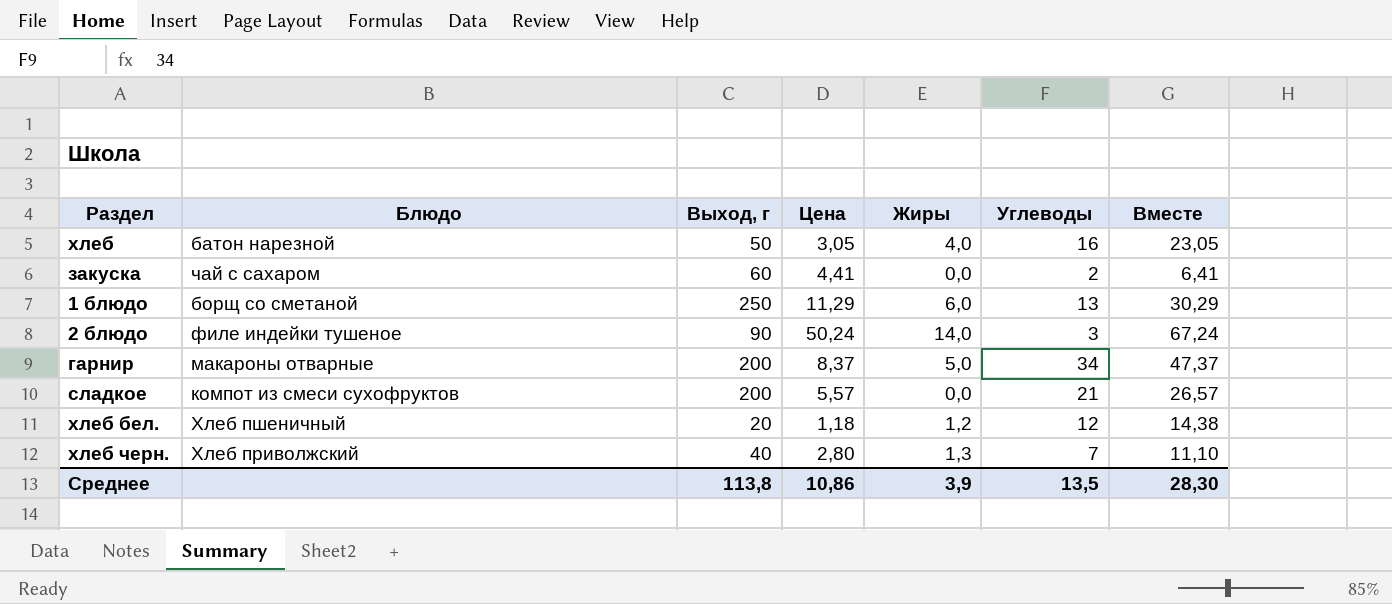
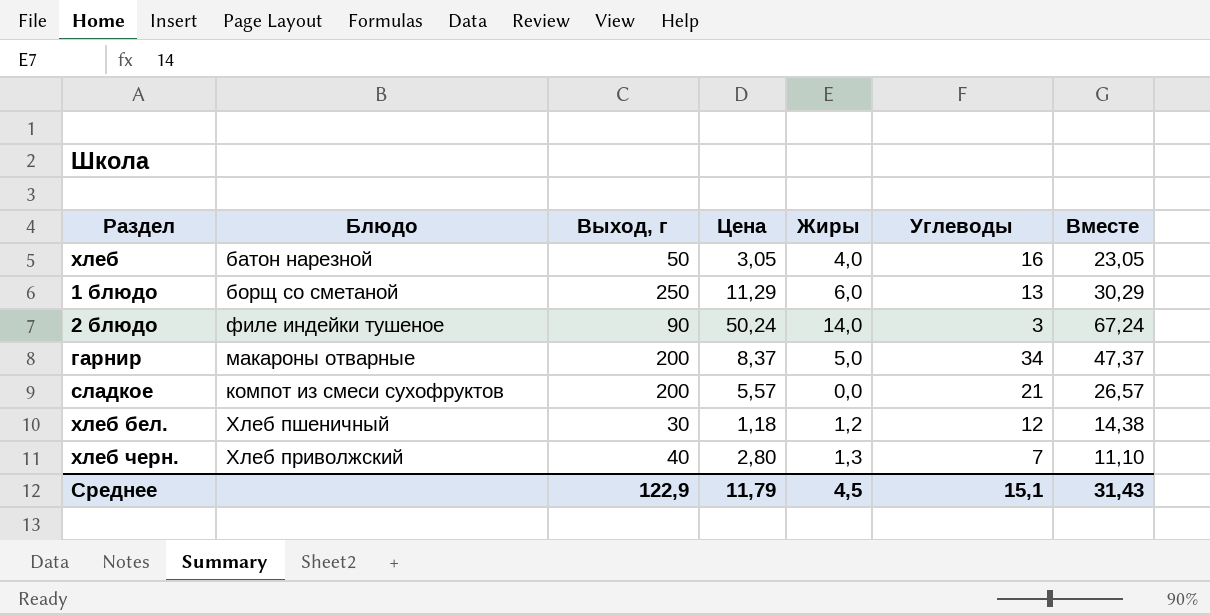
row закуска: чай с сахаром | 60 | 4,41 | 0,0 | 2 | 6,41 -> none
хлеб бел. | Выход, г: 20 -> 30
Среднее | Выход, г: 113,8 -> 122,9
Среднее | Цена: 10,86 -> 11,79
Среднее | Жиры: 3,9 -> 4,5
Среднее | Углеводы: 13,5 -> 15,1
Среднее | Вместе: 28,30 -> 31,43

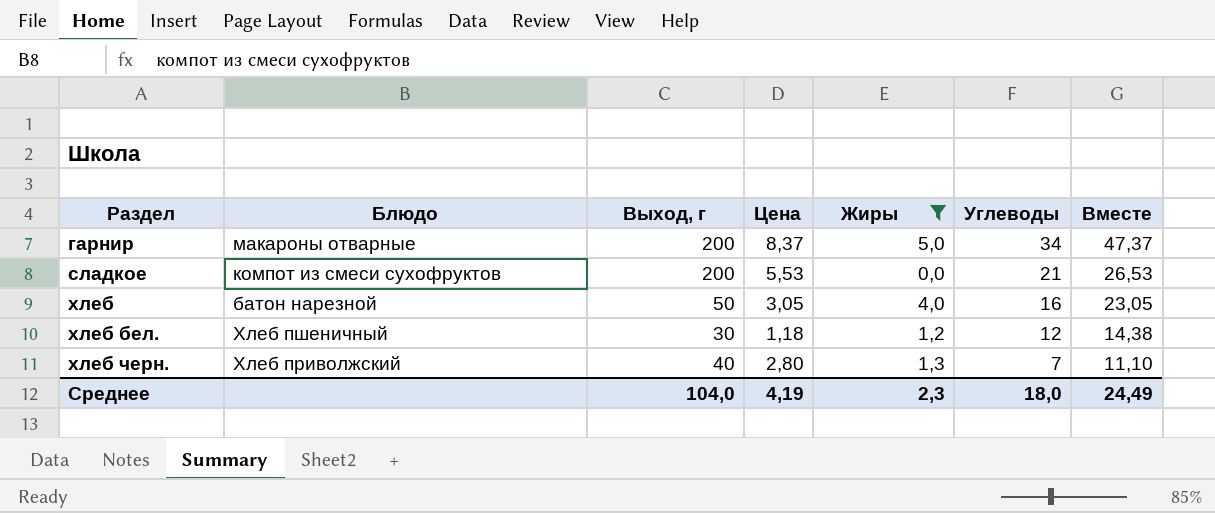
filter: none -> Жиры <= 5,0
row order: none -> Раздел ascending
сладкое | Цена: 5,57 -> 5,53
сладкое | Вместе: 26,57 -> 26,53
Среднее | Выход, г: 122,9 -> 104,0
Среднее | Цена: 11,79 -> 4,19
Среднее | Жиры: 4,5 -> 2,3
Среднее | Углеводы: 15,1 -> 18,0
Среднее | Вместе: 31,43 -> 24,49

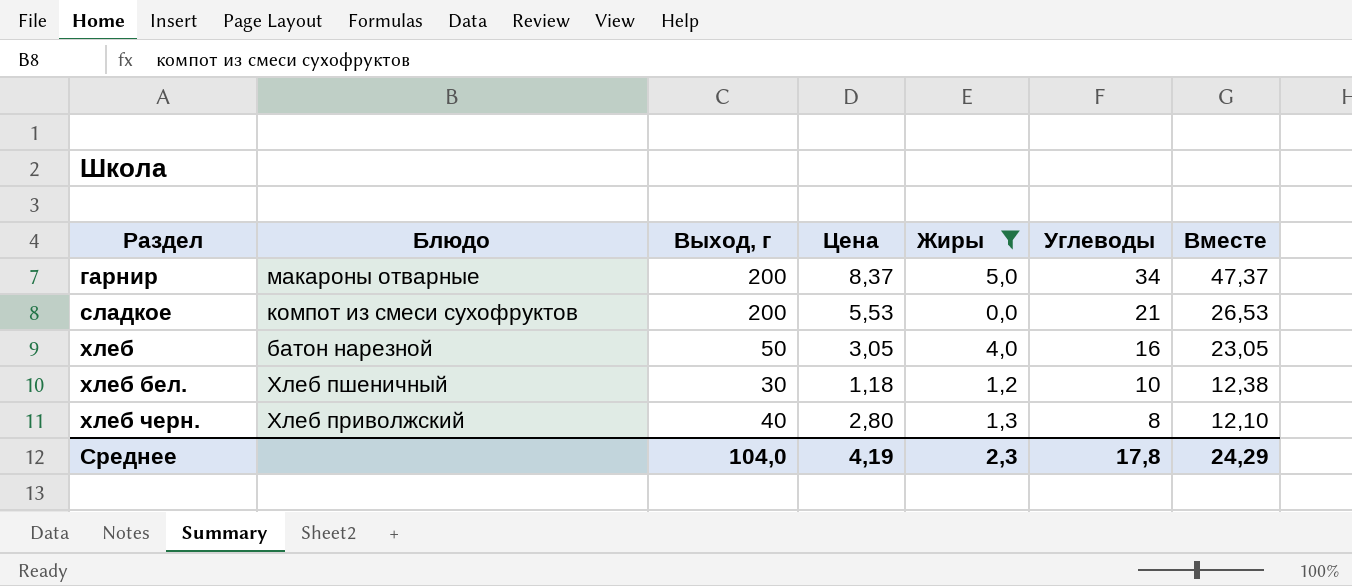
хлеб бел. | Углеводы: 12 -> 10
хлеб бел. | Вместе: 14,38 -> 12,38
хлеб черн. | Углеводы: 7 -> 8
хлеб черн. | Вместе: 11,10 -> 12,10
Среднее | Углеводы: 18,0 -> 17,8
Среднее | Вместе: 24,49 -> 24,29

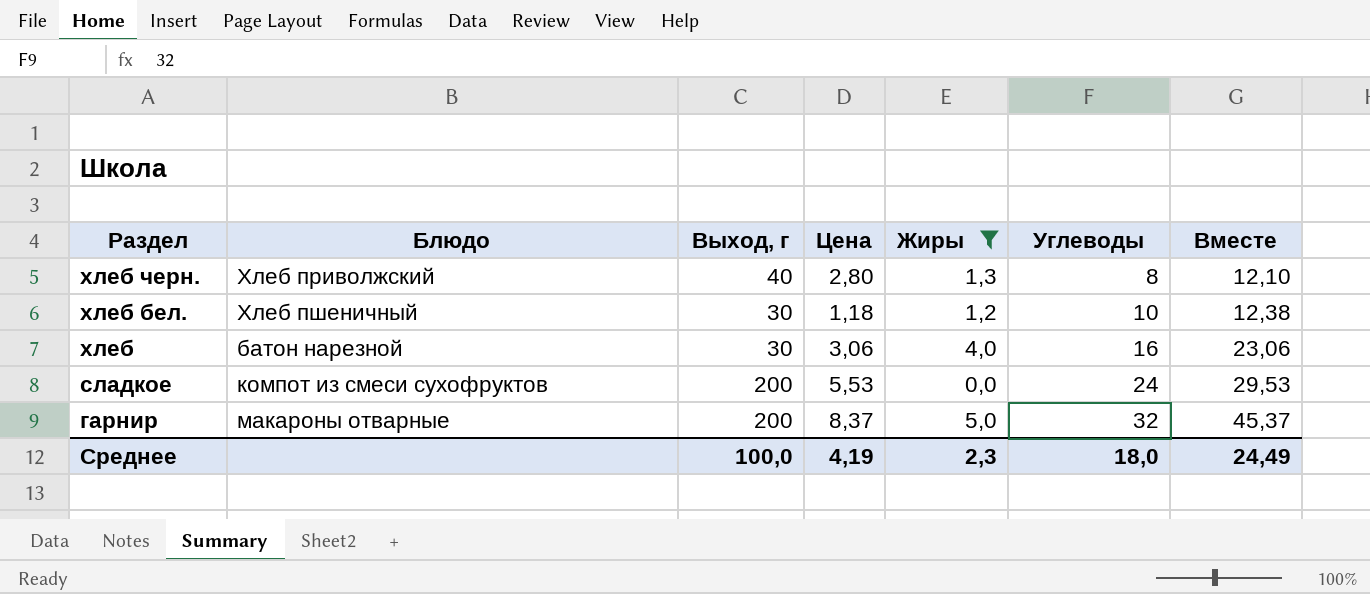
row order: Раздел ascending -> Раздел descending
хлеб | Выход, г: 50 -> 30
хлеб | Цена: 3,05 -> 3,06
хлеб | Вместе: 23,05 -> 23,06
сладкое | Углеводы: 21 -> 24
сладкое | Вместе: 26,53 -> 29,53
гарнир | Углеводы: 34 -> 32
гарнир | Вместе: 47,37 -> 45,37
Среднее | Выход, г: 104,0 -> 100,0
Среднее | Углеводы: 17,8 -> 18,0
Среднее | Вместе: 24,29 -> 24,49

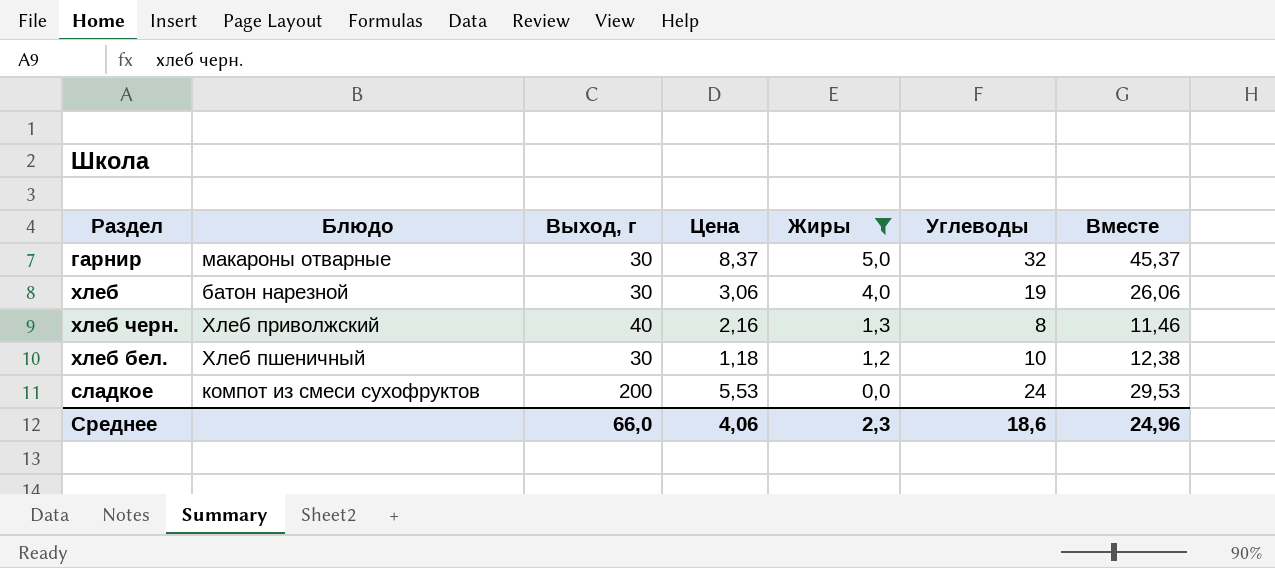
row order: Раздел descending -> Жиры descending
гарнир | Выход, г: 200 -> 30
хлеб | Углеводы: 16 -> 19
хлеб | Вместе: 23,06 -> 26,06
хлеб черн. | Цена: 2,80 -> 2,16
хлеб черн. | Вместе: 12,10 -> 11,46
Среднее | Выход, г: 100,0 -> 66,0
Среднее | Цена: 4,19 -> 4,06
Среднее | Углеводы: 18,0 -> 18,6
Среднее | Вместе: 24,49 -> 24,96

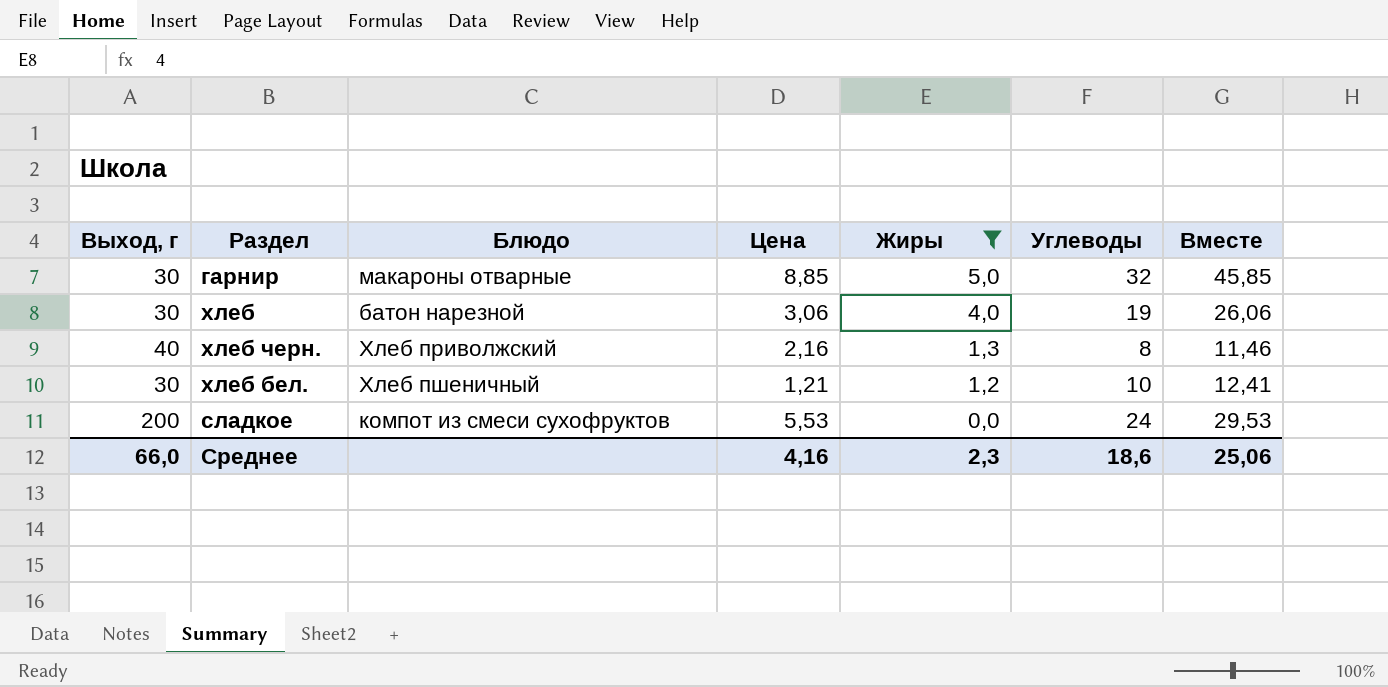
column Выход, г | position: 3 -> 1
гарнир | Цена: 8,37 -> 8,85
гарнир | Вместе: 45,37 -> 45,85
хлеб бел. | Цена: 1,18 -> 1,21
хлеб бел. | Вместе: 12,38 -> 12,41
Среднее | Цена: 4,06 -> 4,16
Среднее | Вместе: 24,96 -> 25,06

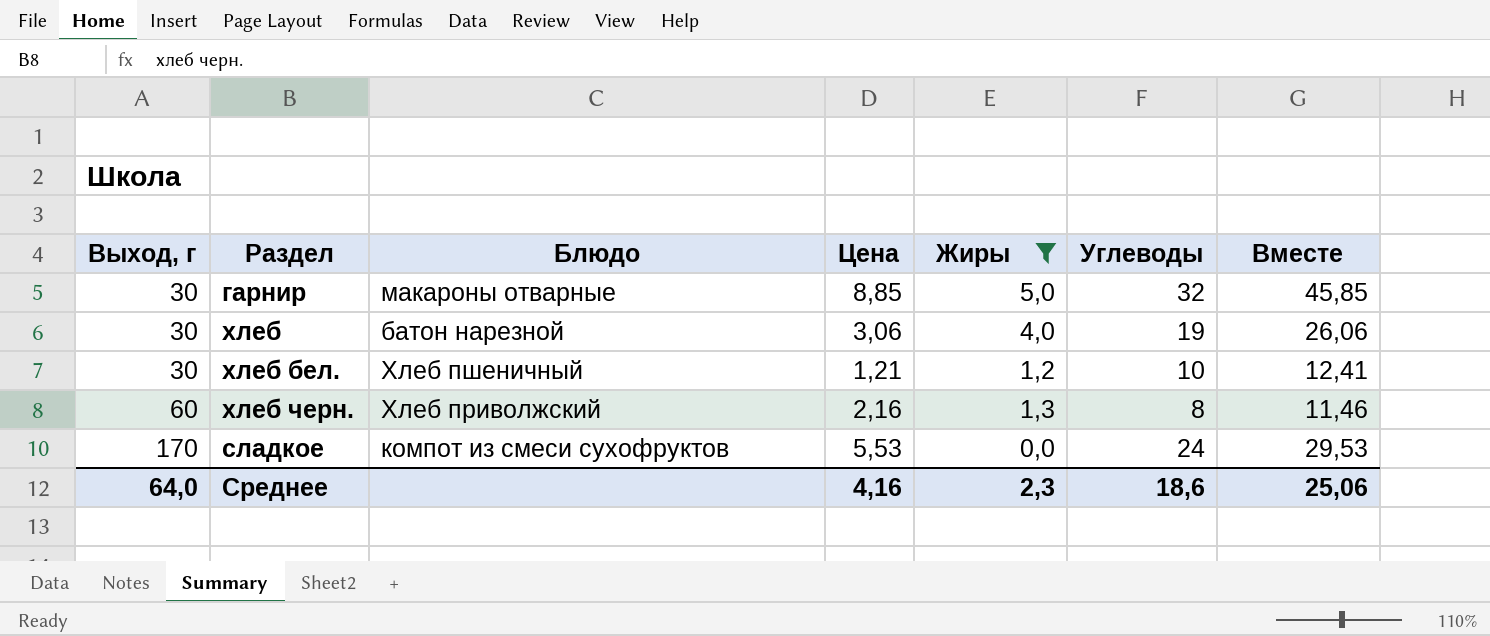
row order: Жиры descending -> Выход, г ascending
хлеб черн. | Выход, г: 40 -> 60
сладкое | Выход, г: 200 -> 170
Среднее | Выход, г: 66,0 -> 64,0

